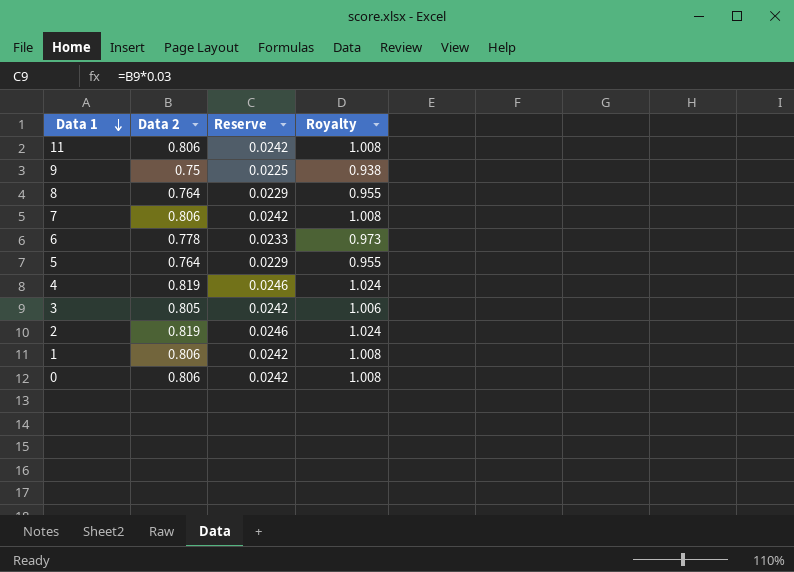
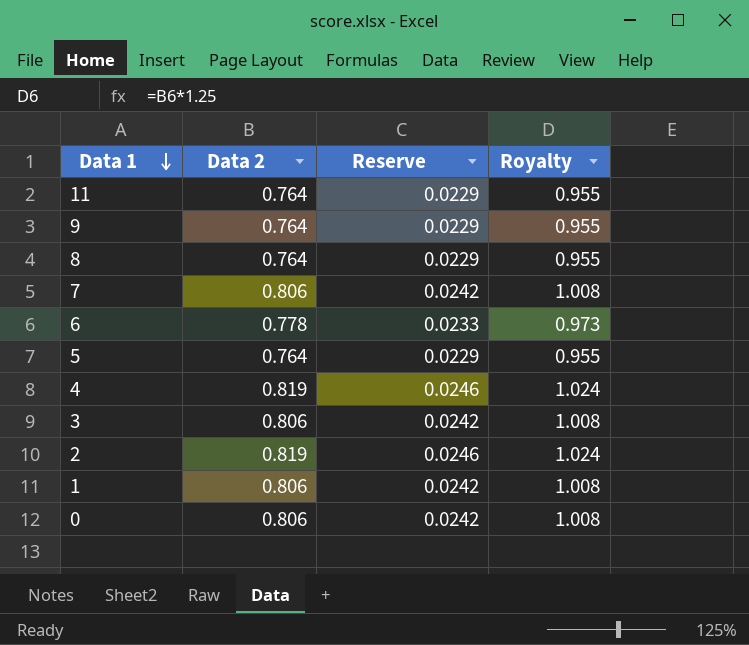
11 | Data 2: 0.806 -> 0.764
11 | Reserve: 0.0242 -> 0.0229
11 | Royalty: 1.008 -> 0.955
9 | Data 2: 0.75 -> 0.764
9 | Reserve: 0.0225 -> 0.0229
9 | Royalty: 0.938 -> 0.955
3 | Data 2: 0.805 -> 0.806
3 | Royalty: 1.006 -> 1.008

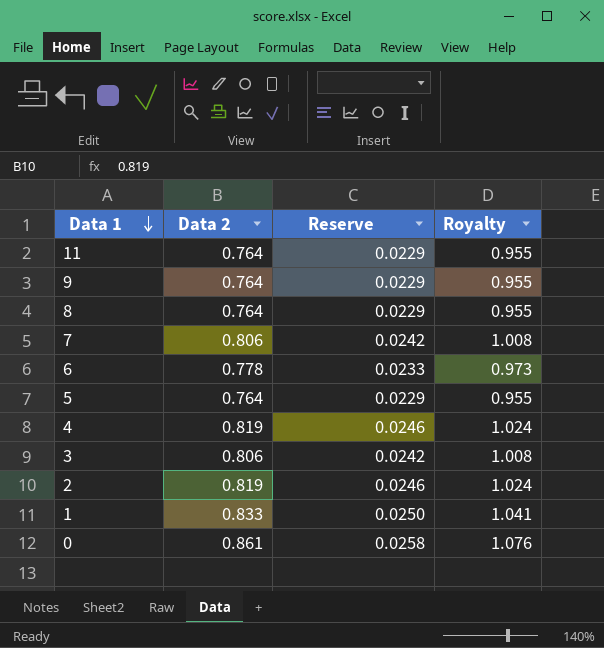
1 | Data 2: 0.806 -> 0.833
1 | Reserve: 0.0242 -> 0.0250
1 | Royalty: 1.008 -> 1.041
0 | Data 2: 0.806 -> 0.861
0 | Reserve: 0.0242 -> 0.0258
0 | Royalty: 1.008 -> 1.076

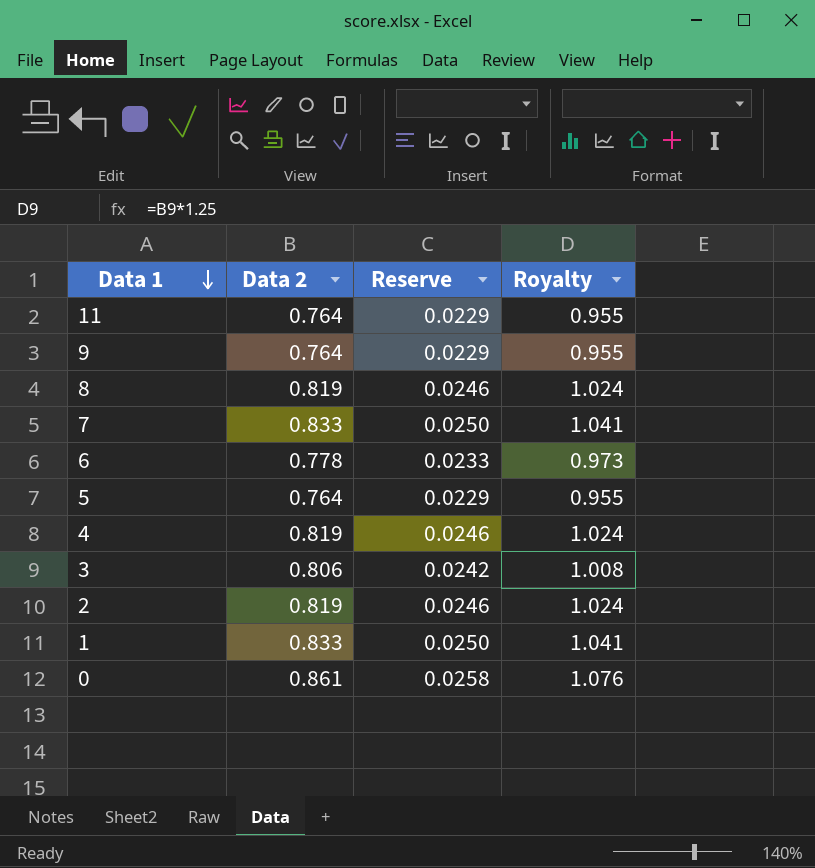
8 | Data 2: 0.764 -> 0.819
8 | Reserve: 0.0229 -> 0.0246
8 | Royalty: 0.955 -> 1.024
7 | Data 2: 0.806 -> 0.833
7 | Reserve: 0.0242 -> 0.0250
7 | Royalty: 1.008 -> 1.041

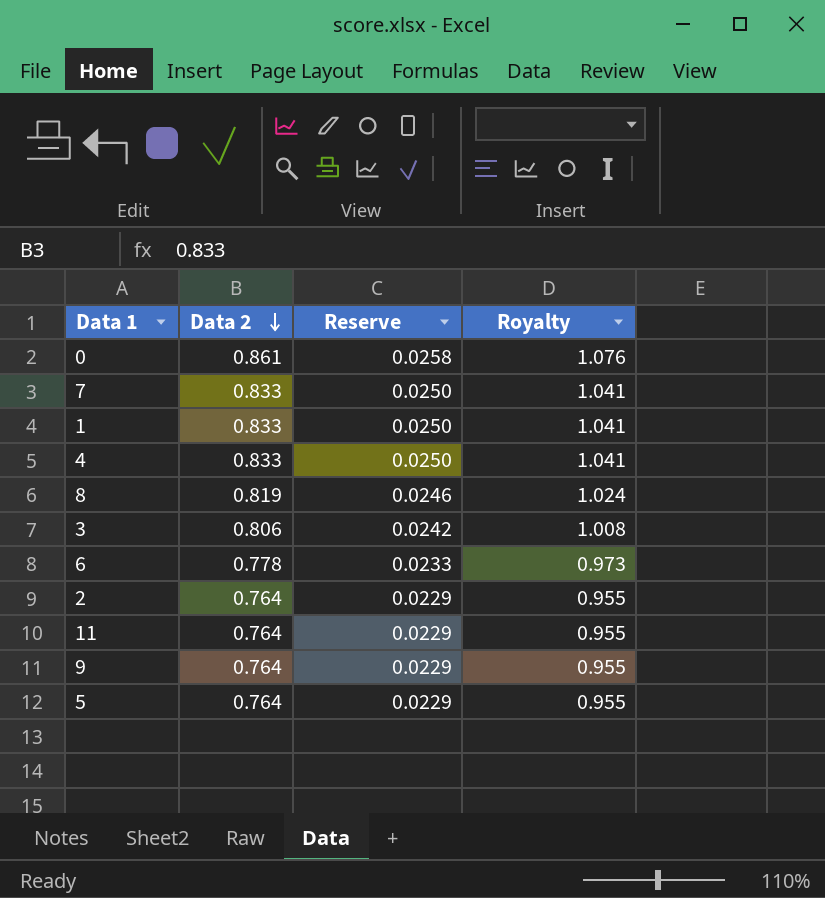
row order: Data 1 descending -> Data 2 descending
4 | Data 2: 0.819 -> 0.833
4 | Reserve: 0.0246 -> 0.0250
4 | Royalty: 1.024 -> 1.041
2 | Data 2: 0.819 -> 0.764
2 | Reserve: 0.0246 -> 0.0229
2 | Royalty: 1.024 -> 0.955

